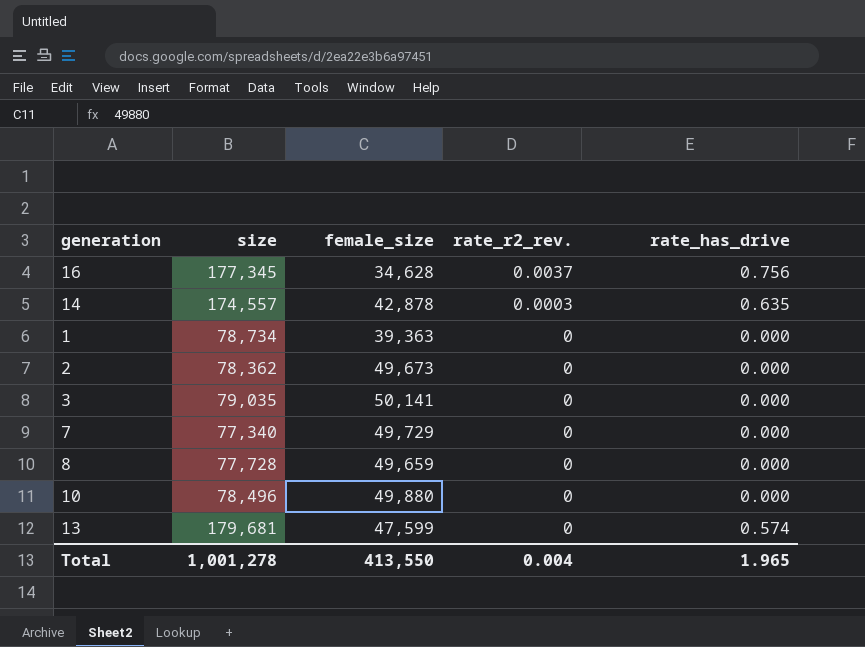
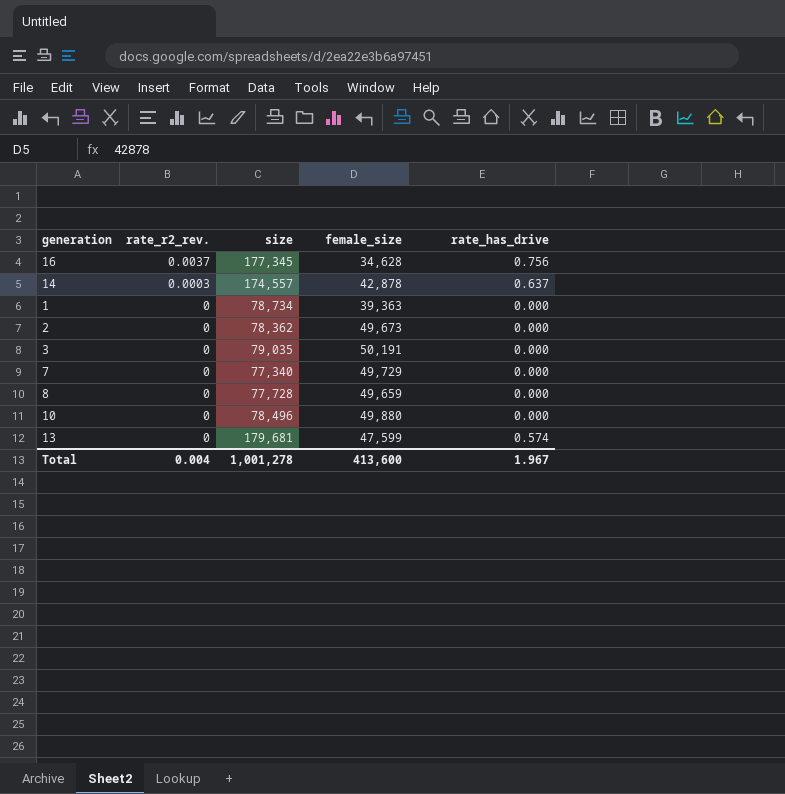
column rate_r2_rev. | position: 4 -> 2
14 | rate_has_drive: 0.635 -> 0.637
3 | female_size: 50,141 -> 50,191
Total | female_size: 413,550 -> 413,600
Total | rate_has_drive: 1.965 -> 1.967

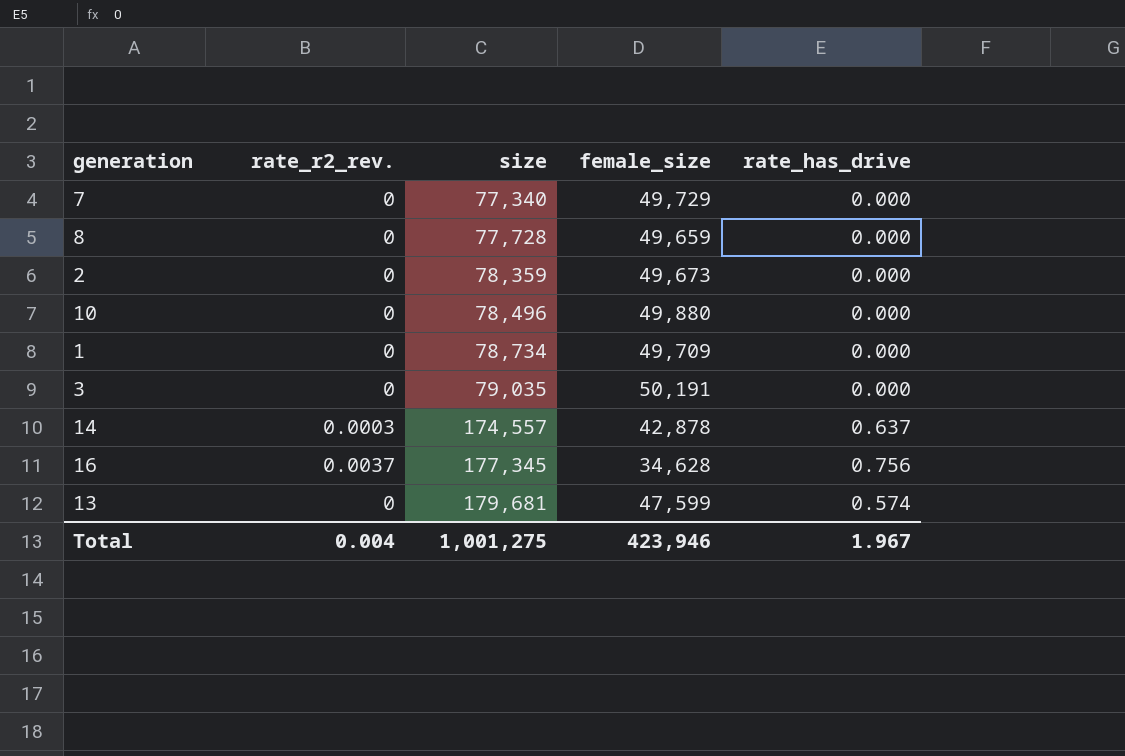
row order: rate_r2_rev. descending -> size ascending
2 | size: 78,362 -> 78,359
1 | female_size: 39,363 -> 49,709
Total | size: 1,001,278 -> 1,001,275
Total | female_size: 413,600 -> 423,946

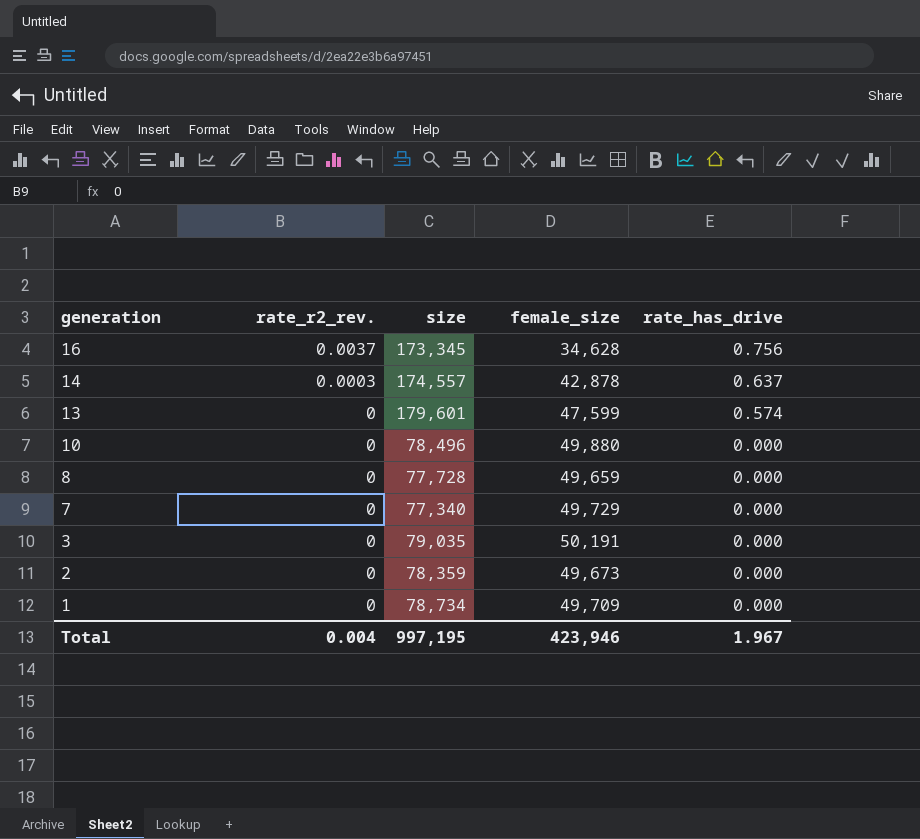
row order: size ascending -> generation descending
16 | size: 177,345 -> 173,345
13 | size: 179,681 -> 179,601
Total | size: 1,001,275 -> 997,195

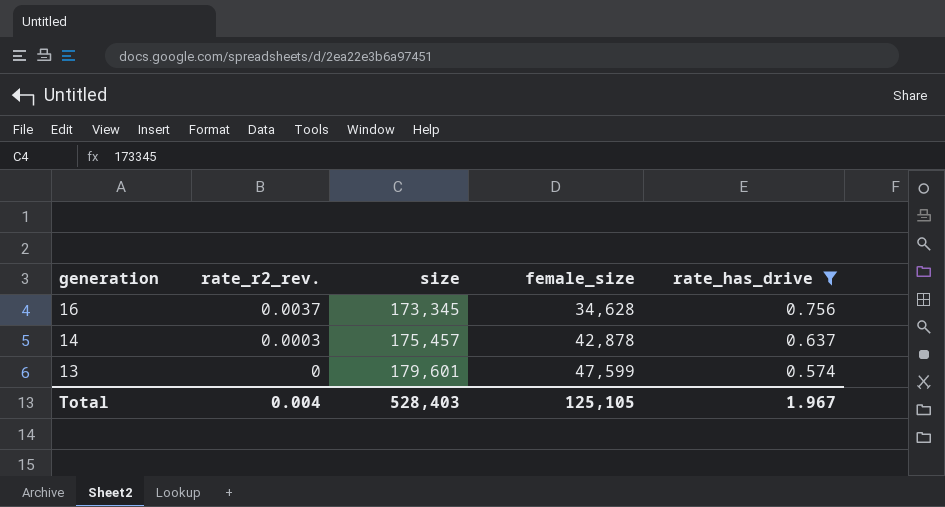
filter: none -> rate_has_drive != 0.000
14 | size: 174,557 -> 175,457
Total | size: 997,195 -> 528,403
Total | female_size: 423,946 -> 125,105

